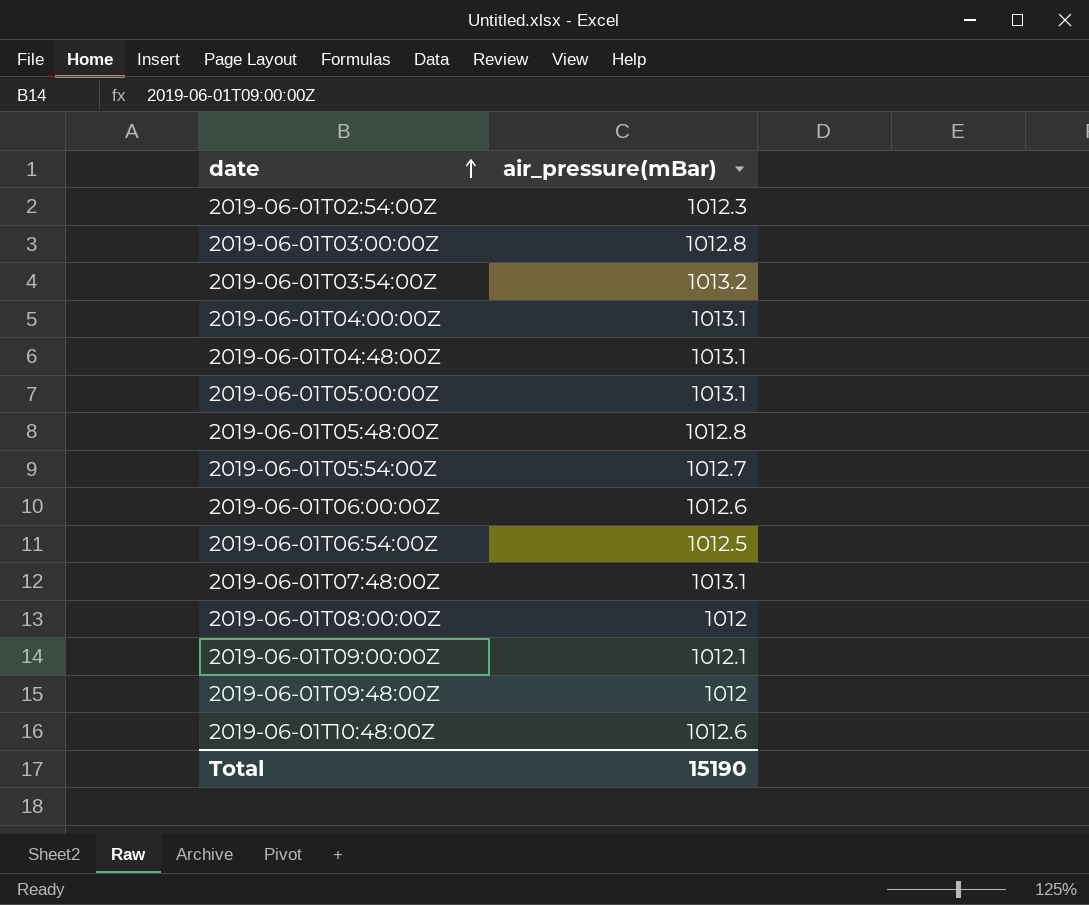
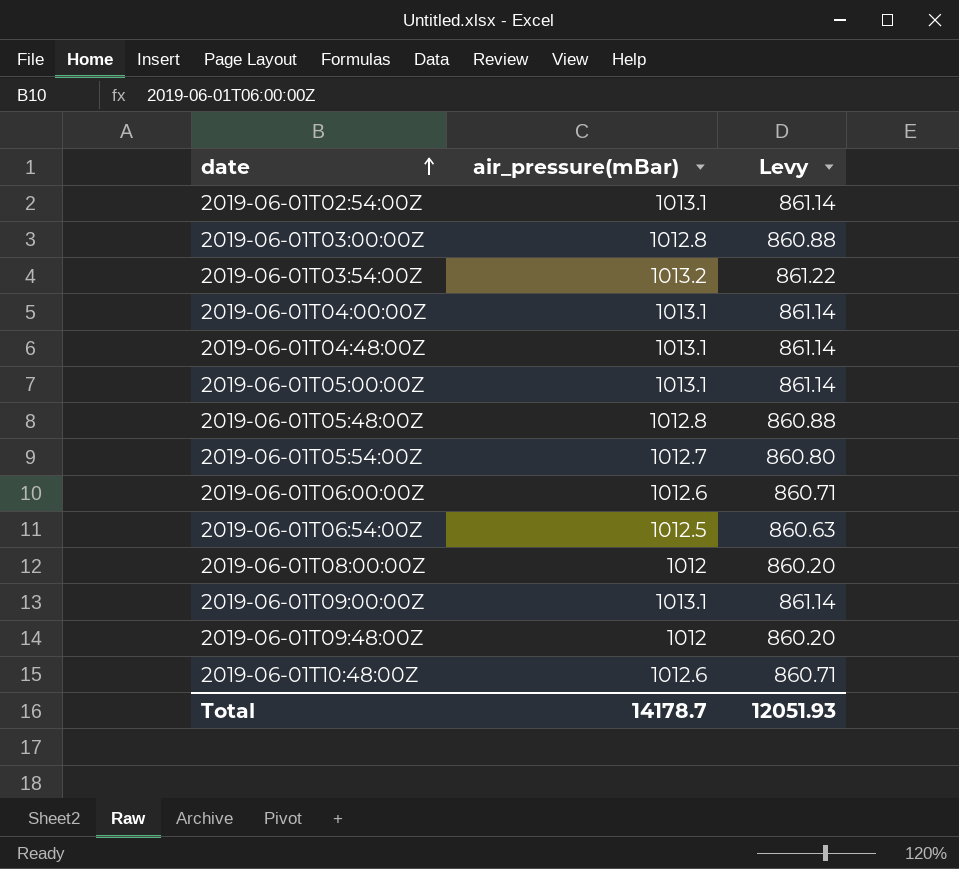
column Levy | formula: none -> [air_pressure(mBar)] * 0.85
row 2019-06-01T07:48:00Z: 1013.1 -> none
2019-06-01T02:54:00Z | air_pressure(mBar): 1012.3 -> 1013.1
2019-06-01T09:00:00Z | air_pressure(mBar): 1012.1 -> 1013.1
Total | air_pressure(mBar): 15190 -> 14178.7

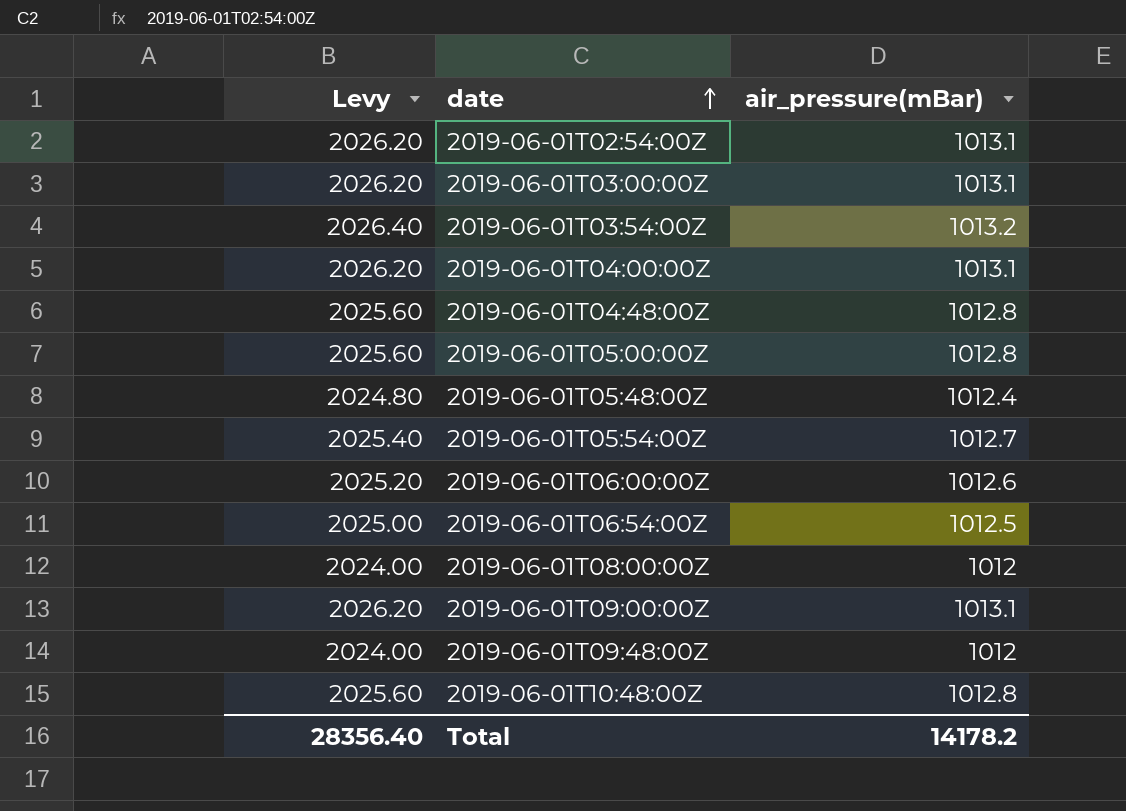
column Levy | formula: [air_pressure(mBar)] * 0.85 -> [air_pressure(mBar)] * 2
column Levy | position: 3 -> 1
2019-06-01T03:00:00Z | air_pressure(mBar): 1012.8 -> 1013.1
2019-06-01T04:48:00Z | air_pressure(mBar): 1013.1 -> 1012.8
2019-06-01T05:00:00Z | air_pressure(mBar): 1013.1 -> 1012.8
2019-06-01T05:48:00Z | air_pressure(mBar): 1012.8 -> 1012.4
2019-06-01T10:48:00Z | air_pressure(mBar): 1012.6 -> 1012.8
Total | Levy: 12051.93 -> 28356.40
Total | air_pressure(mBar): 14178.7 -> 14178.2

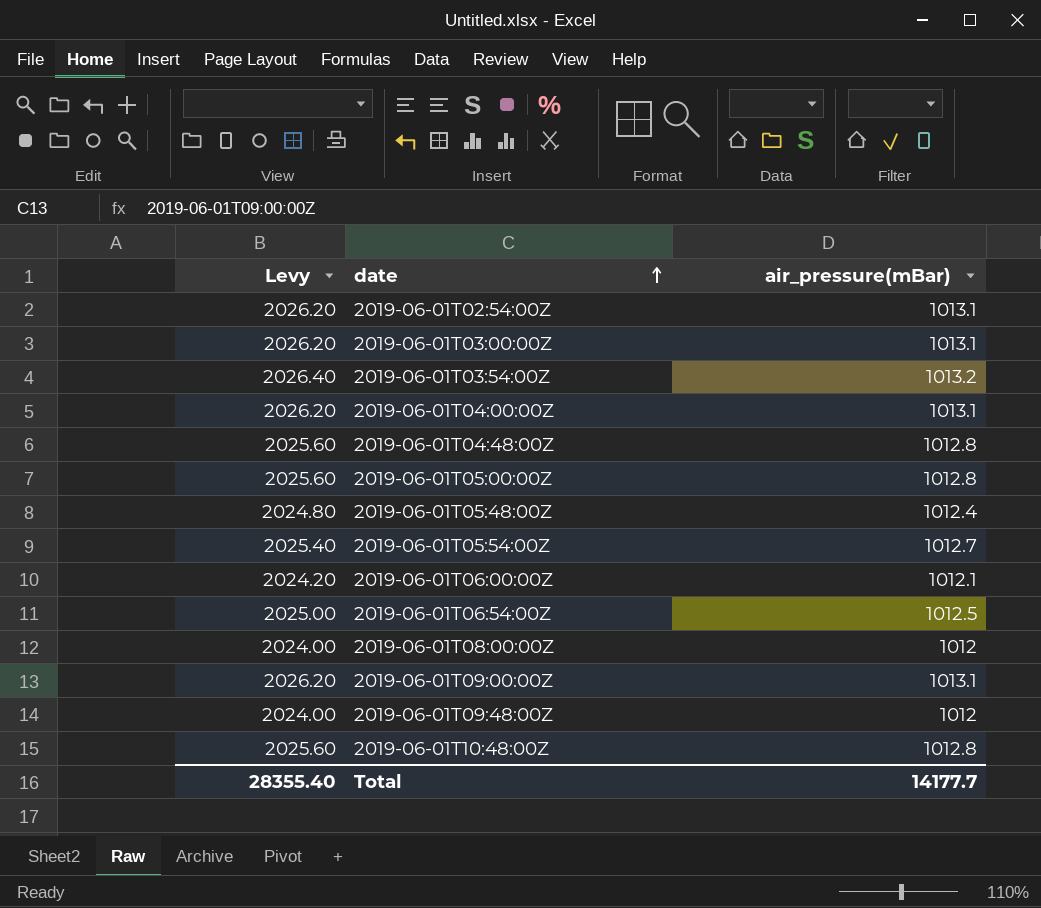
2019-06-01T06:00:00Z | Levy: 2025.20 -> 2024.20
2019-06-01T06:00:00Z | air_pressure(mBar): 1012.6 -> 1012.1
Total | Levy: 28356.40 -> 28355.40
Total | air_pressure(mBar): 14178.2 -> 14177.7

